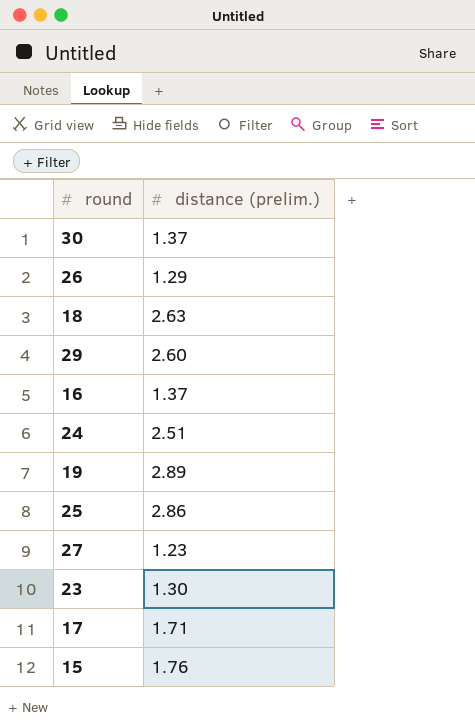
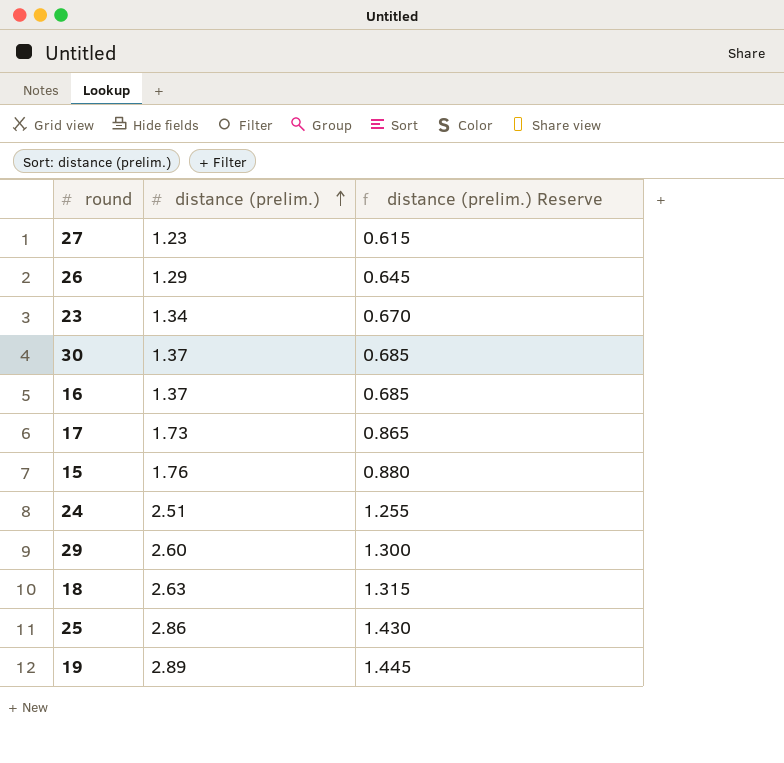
row order: none -> distance (prelim.) ascending
column distance (prelim.) Reserve | formula: none -> [distance (prelim.)] * 0.5
23 | distance (prelim.): 1.30 -> 1.34
17 | distance (prelim.): 1.71 -> 1.73

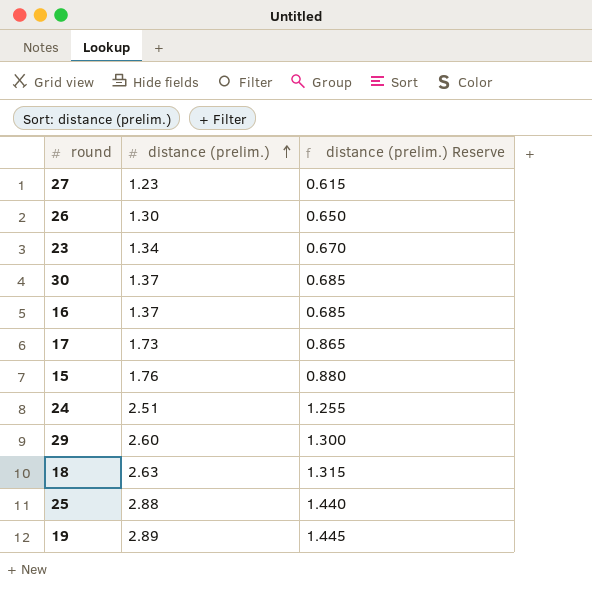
26 | distance (prelim.): 1.29 -> 1.30
26 | distance (prelim.) Reserve: 0.645 -> 0.650
25 | distance (prelim.): 2.86 -> 2.88
25 | distance (prelim.) Reserve: 1.430 -> 1.440

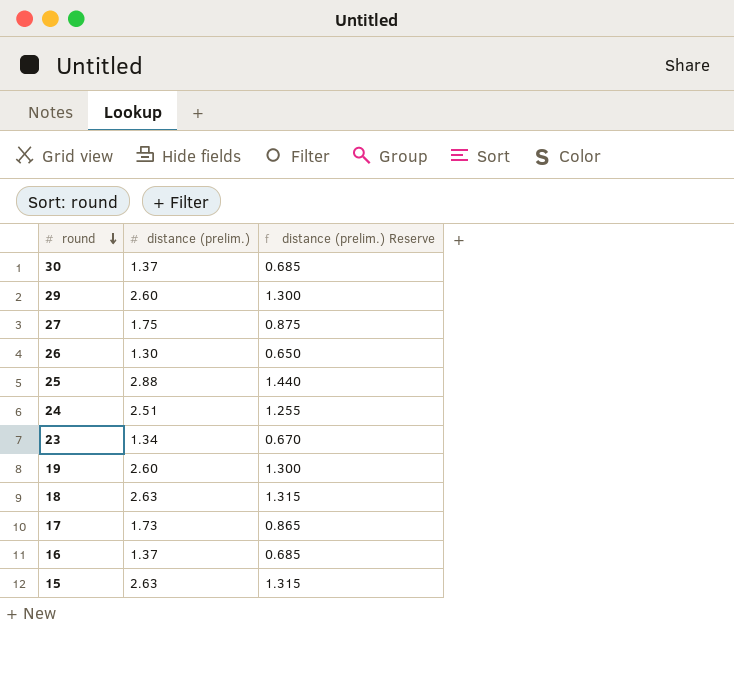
row order: distance (prelim.) ascending -> round descending
27 | distance (prelim.): 1.23 -> 1.75
27 | distance (prelim.) Reserve: 0.615 -> 0.875
19 | distance (prelim.): 2.89 -> 2.60
19 | distance (prelim.) Reserve: 1.445 -> 1.300
15 | distance (prelim.): 1.76 -> 2.63
15 | distance (prelim.) Reserve: 0.880 -> 1.315

